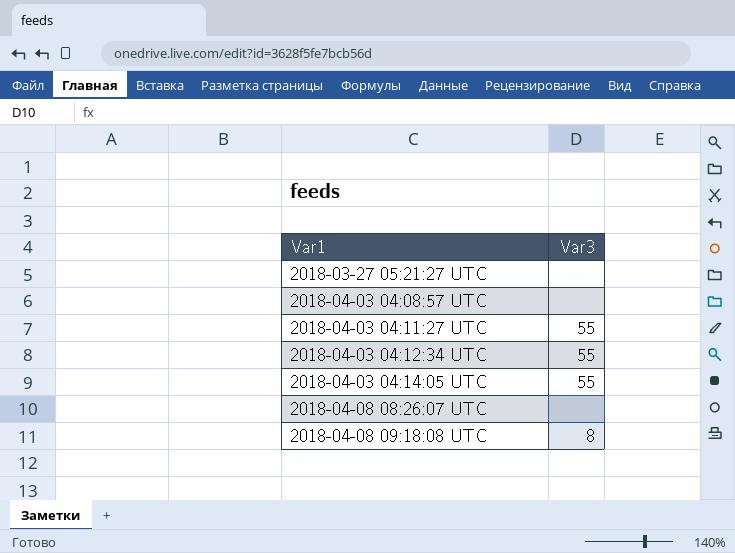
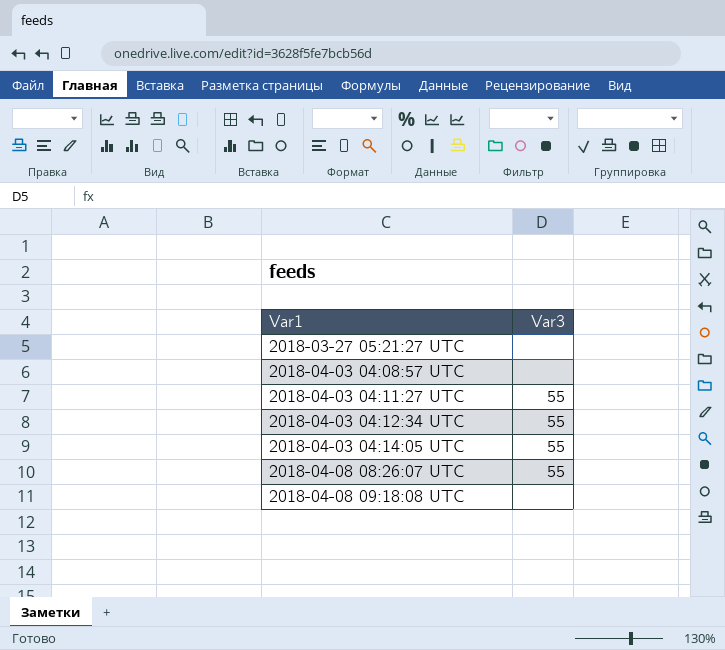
2018-04-08 08:26:07 UTC | Var3: none -> 55
2018-04-08 09:18:08 UTC | Var3: 8 -> none

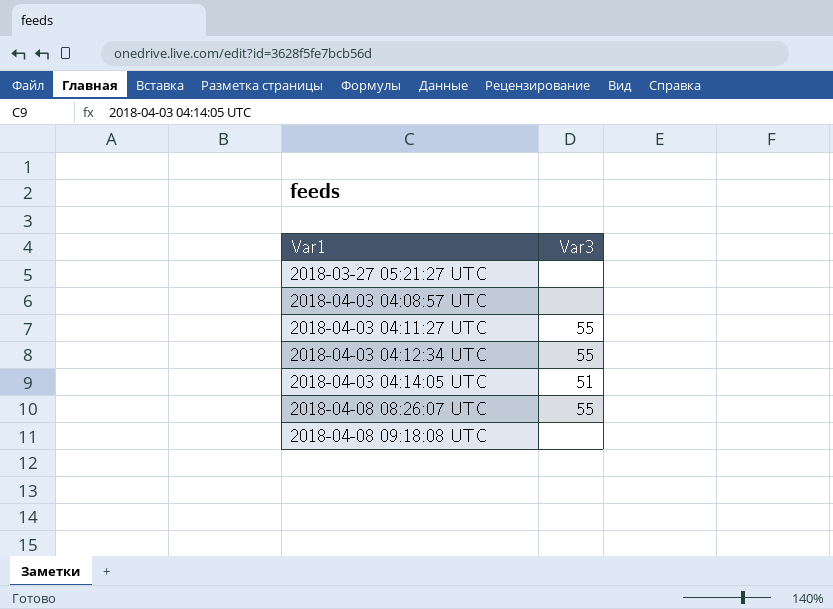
2018-04-03 04:14:05 UTC | Var3: 55 -> 51

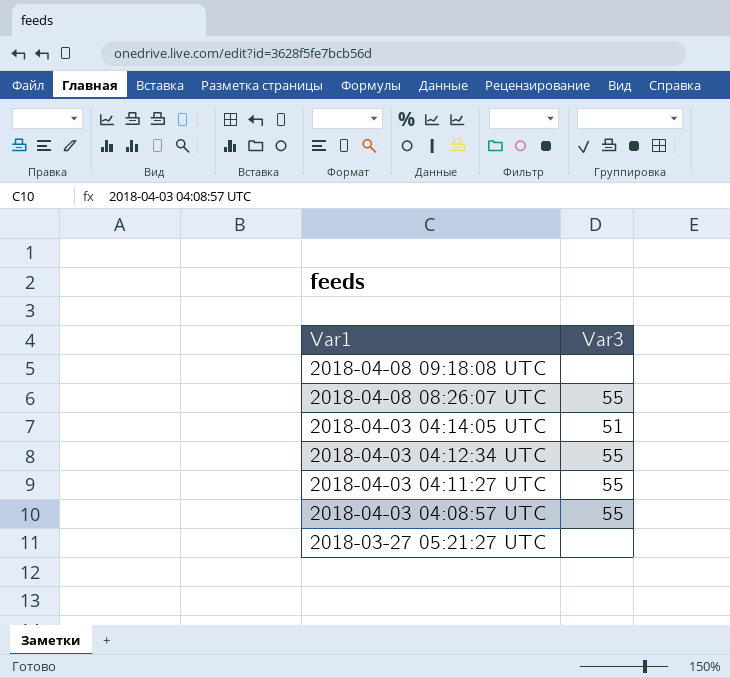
row order: Var1 ascending -> Var1 descending
2018-04-03 04:08:57 UTC | Var3: none -> 55

